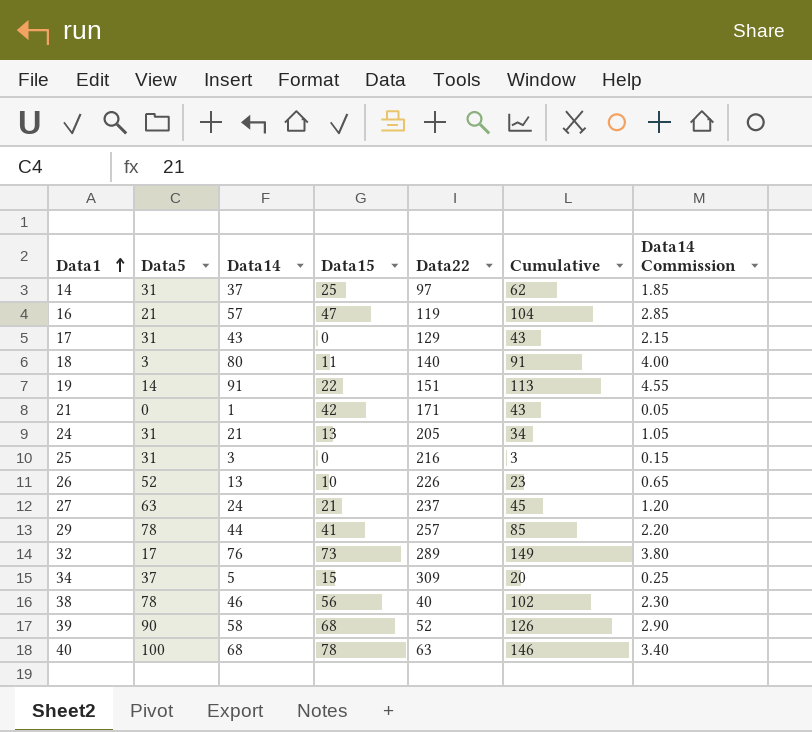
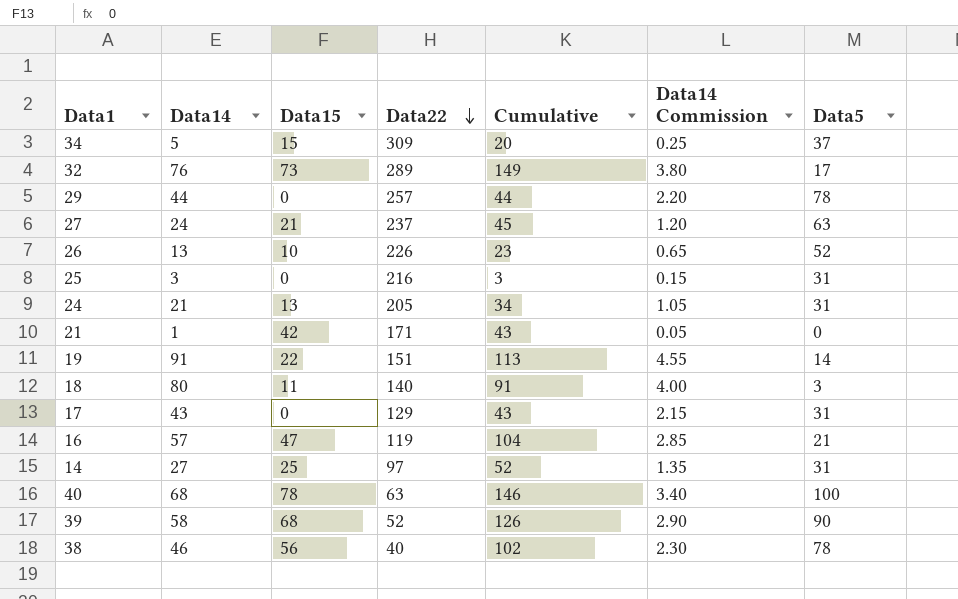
row order: Data1 ascending -> Data22 descending
column Data5 | position: 2 -> 7
29 | Data15: 41 -> 0
29 | Cumulative: 85 -> 44
14 | Data14: 37 -> 27
14 | Cumulative: 62 -> 52
14 | Data14 Commission: 1.85 -> 1.35

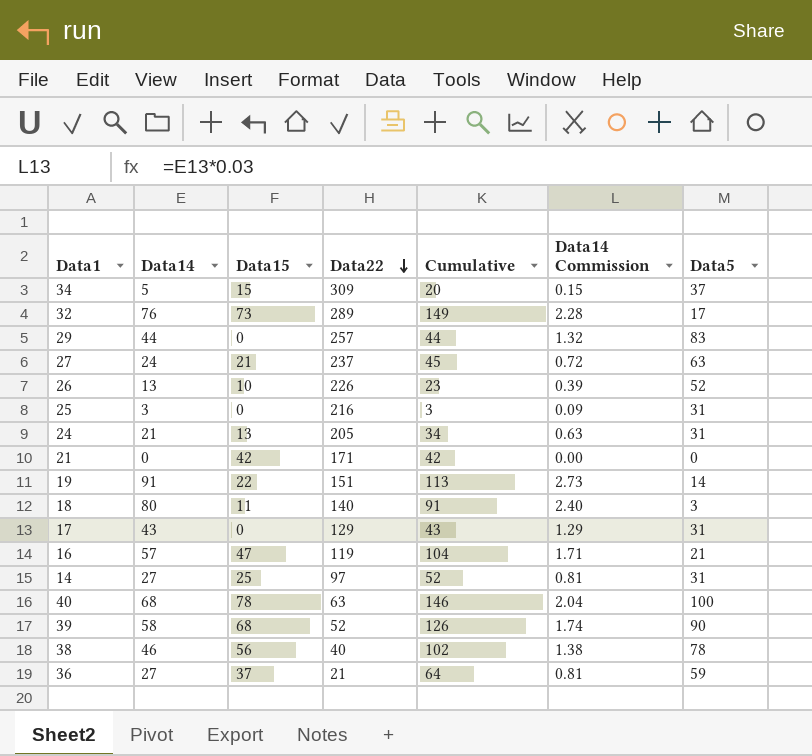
column Data14 Commission | formula: [Data14] * 0.05 -> [Data14] * 0.03
29 | Data5: 78 -> 83
21 | Data14: 1 -> 0
21 | Cumulative: 43 -> 42
row 36: none -> 27 | 37 | 21 | 64 | 0.81 | 59

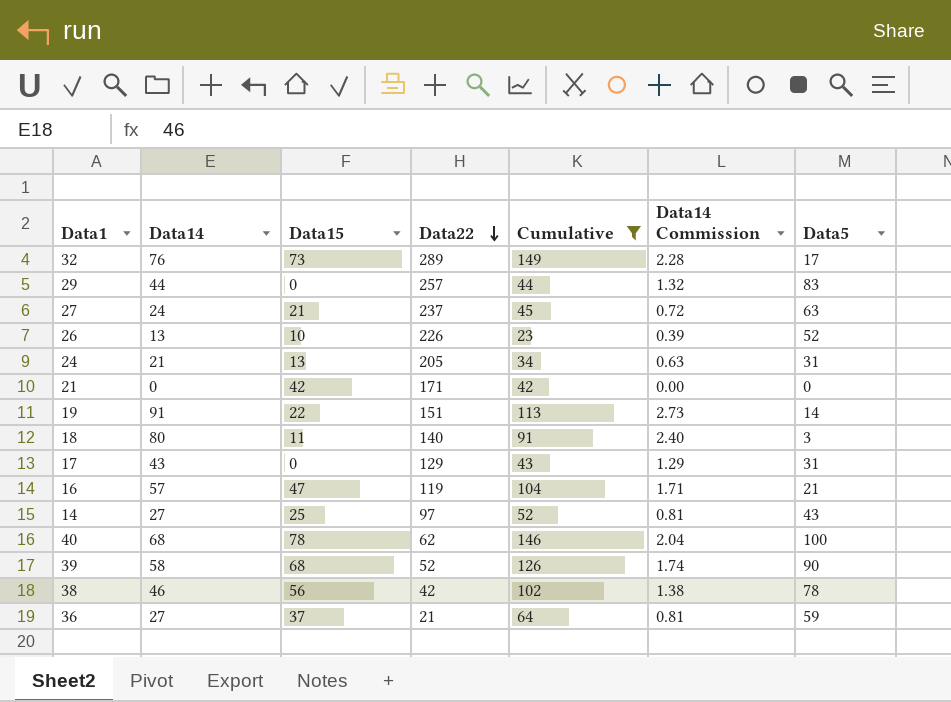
filter: none -> Cumulative >= 23
14 | Data5: 31 -> 43
40 | Data22: 63 -> 62
38 | Data22: 40 -> 42

